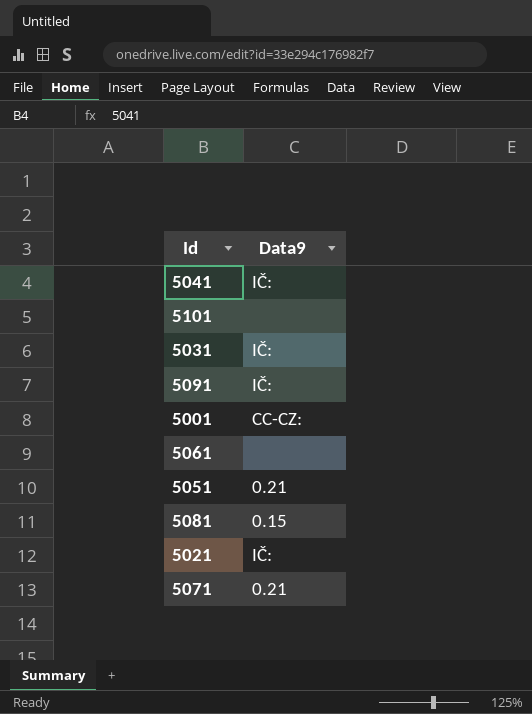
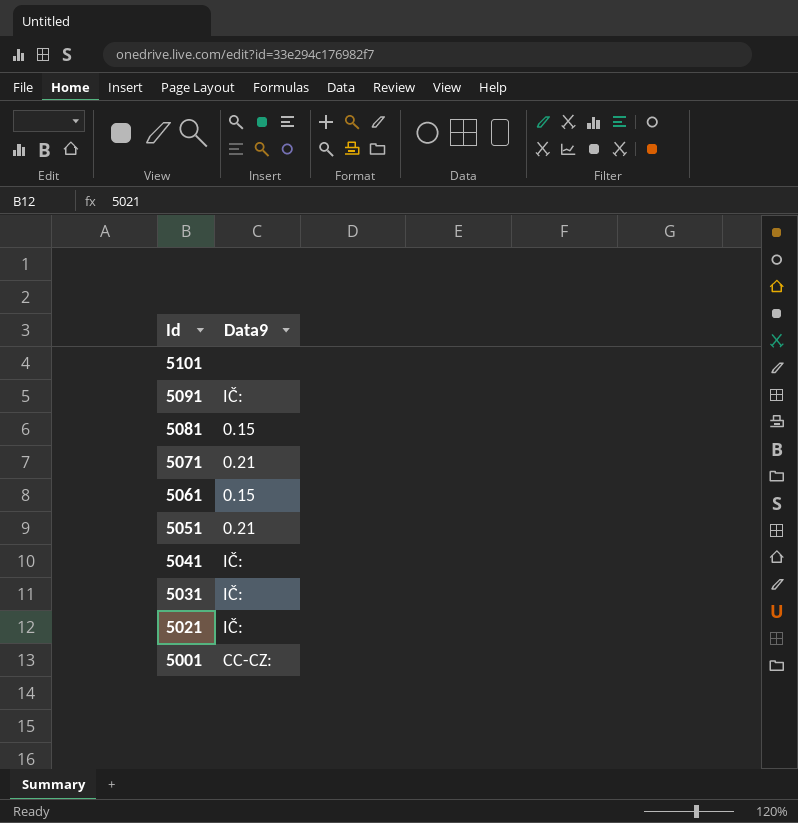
row order: none -> Id descending
5061 | Data9: none -> 0.15

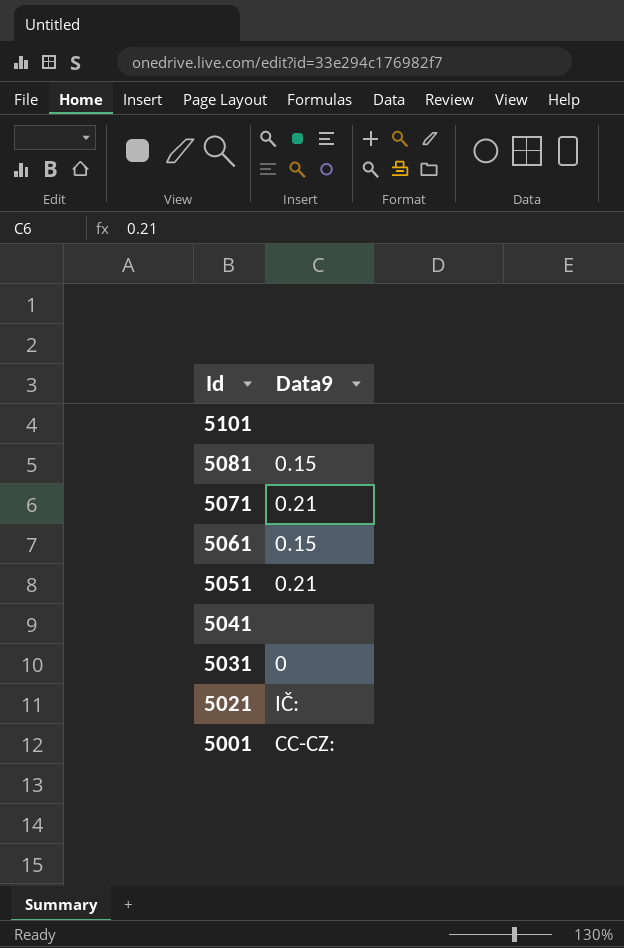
row 5091: IČ: -> none
5041 | Data9: IČ: -> none
5031 | Data9: IČ: -> 0

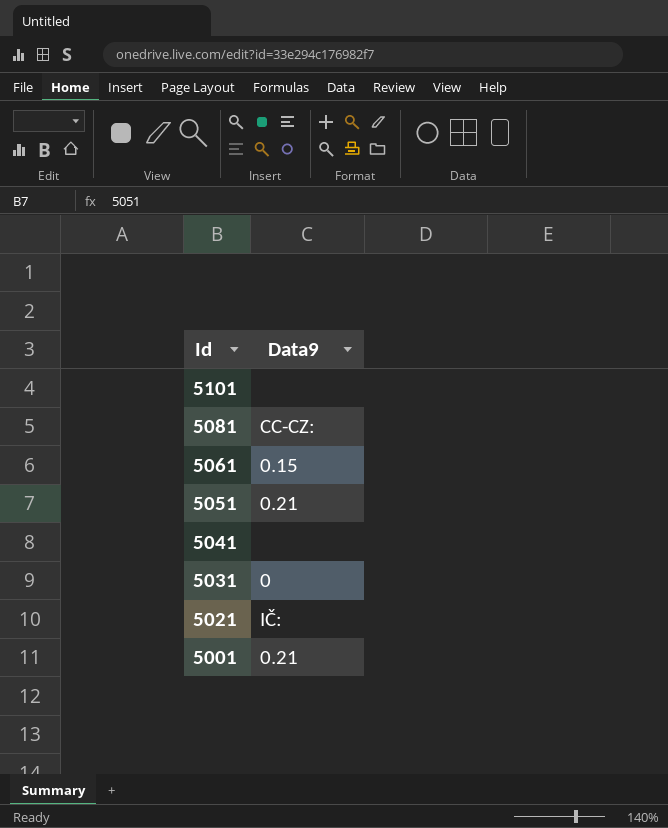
row 5071: 0.21 -> none
5081 | Data9: 0.15 -> CC-CZ:
5001 | Data9: CC-CZ: -> 0.21

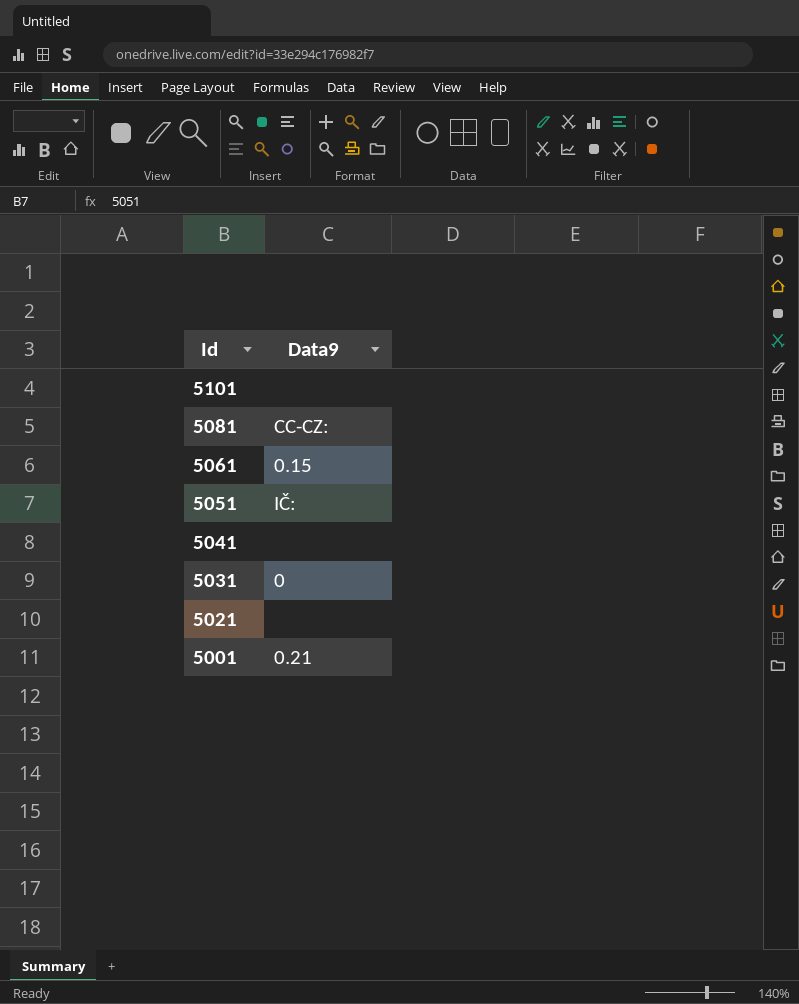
5051 | Data9: 0.21 -> IČ:
5021 | Data9: IČ: -> none

